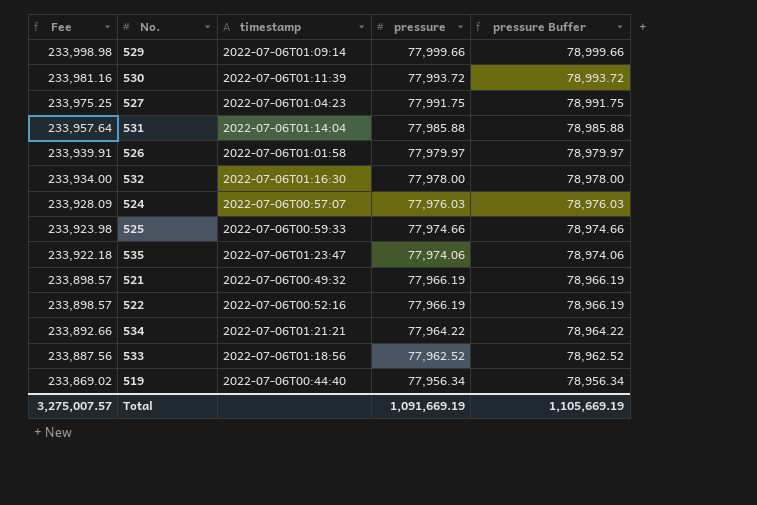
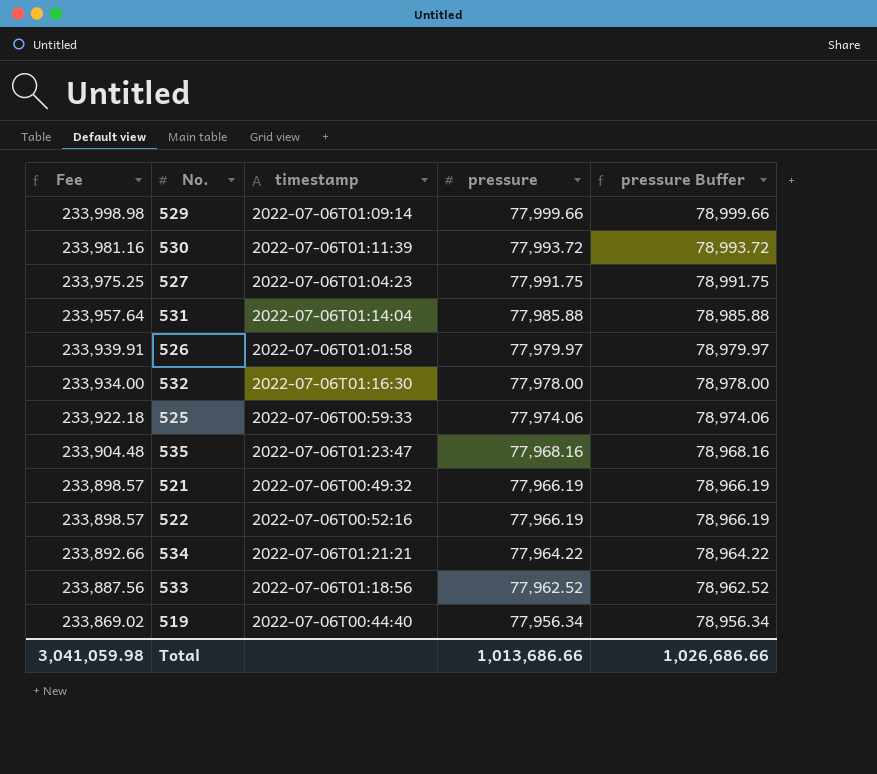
row 524: 233,928.09 | 2022-07-06T00:57:07 | 77,976.03 | 78,976.03 -> none
525 | Fee: 233,923.98 -> 233,922.18
525 | pressure: 77,974.66 -> 77,974.06
525 | pressure Buffer: 78,974.66 -> 78,974.06
535 | Fee: 233,922.18 -> 233,904.48
535 | pressure: 77,974.06 -> 77,968.16
535 | pressure Buffer: 78,974.06 -> 78,968.16
Total | Fee: 3,275,007.57 -> 3,041,059.98
Total | pressure: 1,091,669.19 -> 1,013,686.66
Total | pressure Buffer: 1,105,669.19 -> 1,026,686.66

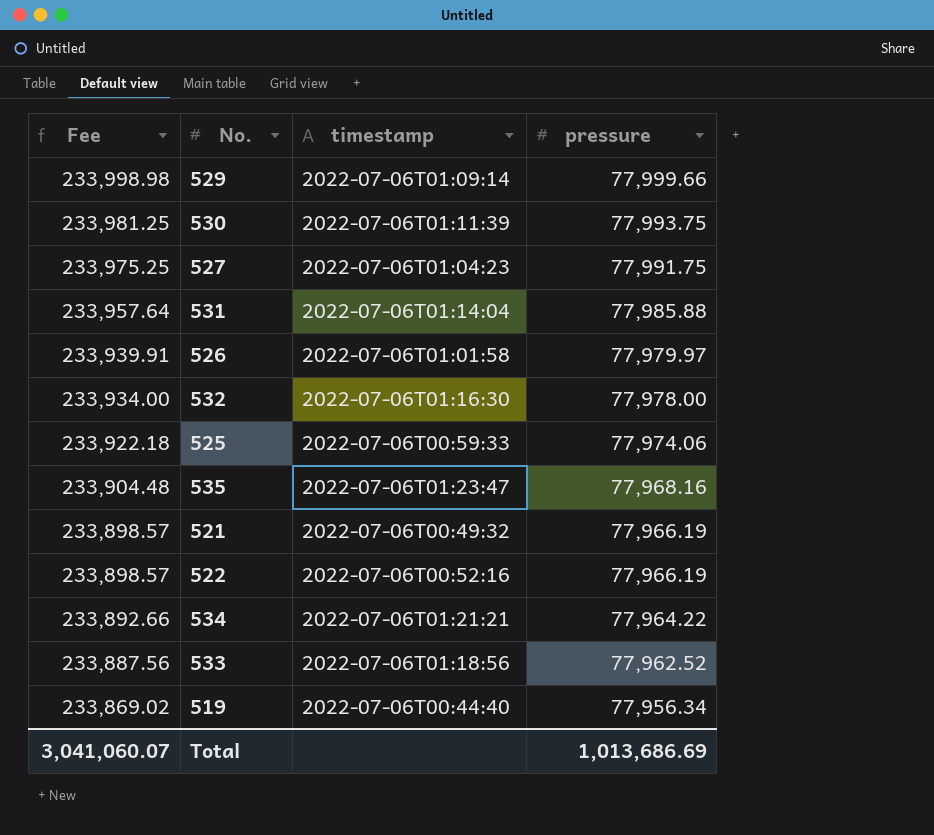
column pressure Buffer | formula: [pressure] + 1000 -> none
530 | Fee: 233,981.16 -> 233,981.25
530 | pressure: 77,993.72 -> 77,993.75
Total | Fee: 3,041,059.98 -> 3,041,060.07
Total | pressure: 1,013,686.66 -> 1,013,686.69

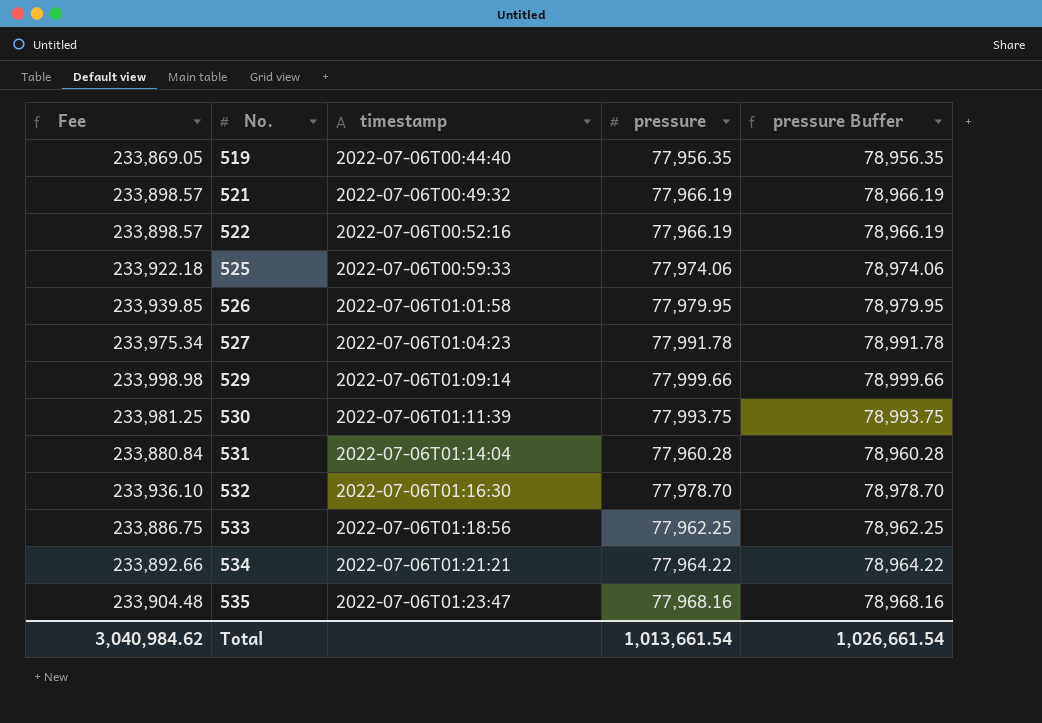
row order: Fee descending -> No. ascending
column pressure Buffer | formula: none -> [pressure] + 1000
519 | Fee: 233,869.02 -> 233,869.05
519 | pressure: 77,956.34 -> 77,956.35
526 | Fee: 233,939.91 -> 233,939.85
526 | pressure: 77,979.97 -> 77,979.95
527 | Fee: 233,975.25 -> 233,975.34
527 | pressure: 77,991.75 -> 77,991.78
531 | Fee: 233,957.64 -> 233,880.84
531 | pressure: 77,985.88 -> 77,960.28
532 | Fee: 233,934.00 -> 233,936.10
532 | pressure: 77,978.00 -> 77,978.70
533 | Fee: 233,887.56 -> 233,886.75
533 | pressure: 77,962.52 -> 77,962.25
Total | Fee: 3,041,060.07 -> 3,040,984.62
Total | pressure: 1,013,686.69 -> 1,013,661.54

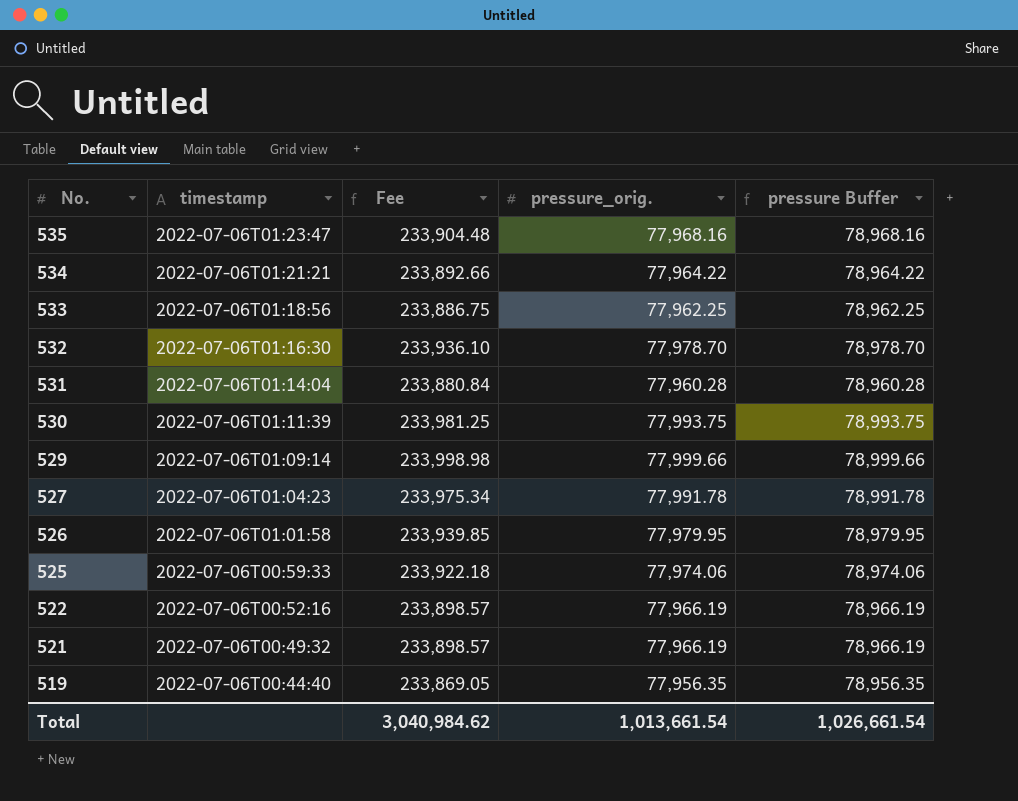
row order: No. ascending -> No. descending
column Fee | position: 1 -> 3
column name: pressure -> pressure_orig.

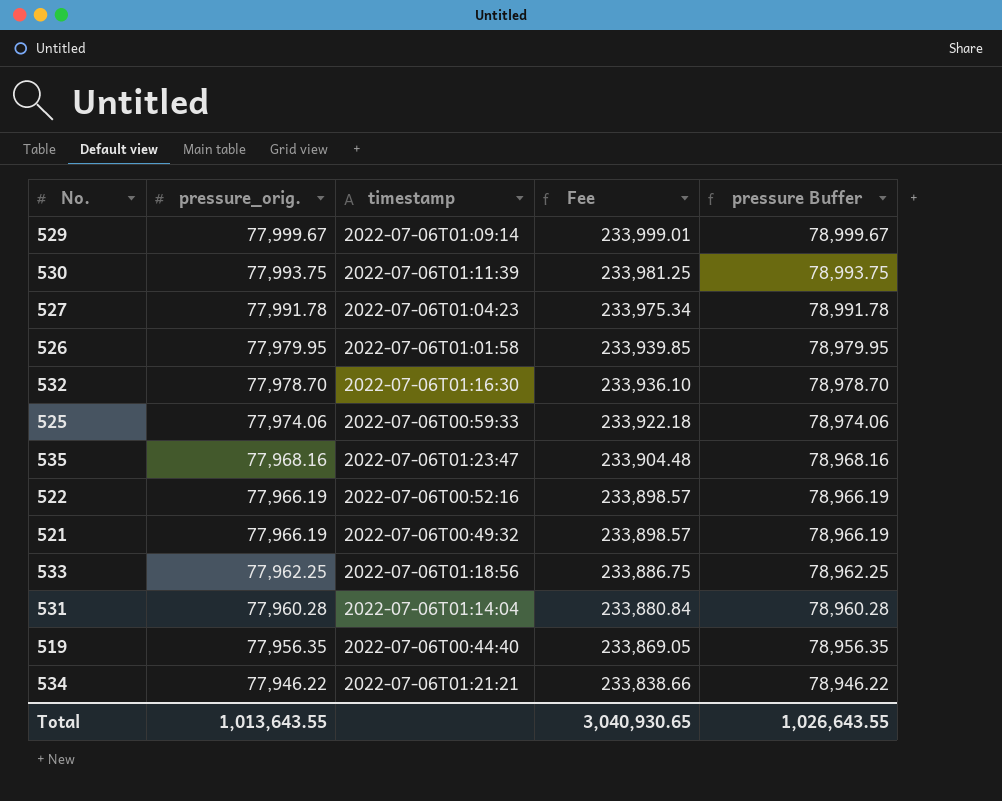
row order: No. descending -> pressure_orig. descending
column pressure_orig. | position: 4 -> 2
529 | pressure_orig.: 77,999.66 -> 77,999.67
529 | Fee: 233,998.98 -> 233,999.01
529 | pressure Buffer: 78,999.66 -> 78,999.67
534 | pressure_orig.: 77,964.22 -> 77,946.22
534 | Fee: 233,892.66 -> 233,838.66
534 | pressure Buffer: 78,964.22 -> 78,946.22
Total | pressure_orig.: 1,013,661.54 -> 1,013,643.55
Total | Fee: 3,040,984.62 -> 3,040,930.65
Total | pressure Buffer: 1,026,661.54 -> 1,026,643.55

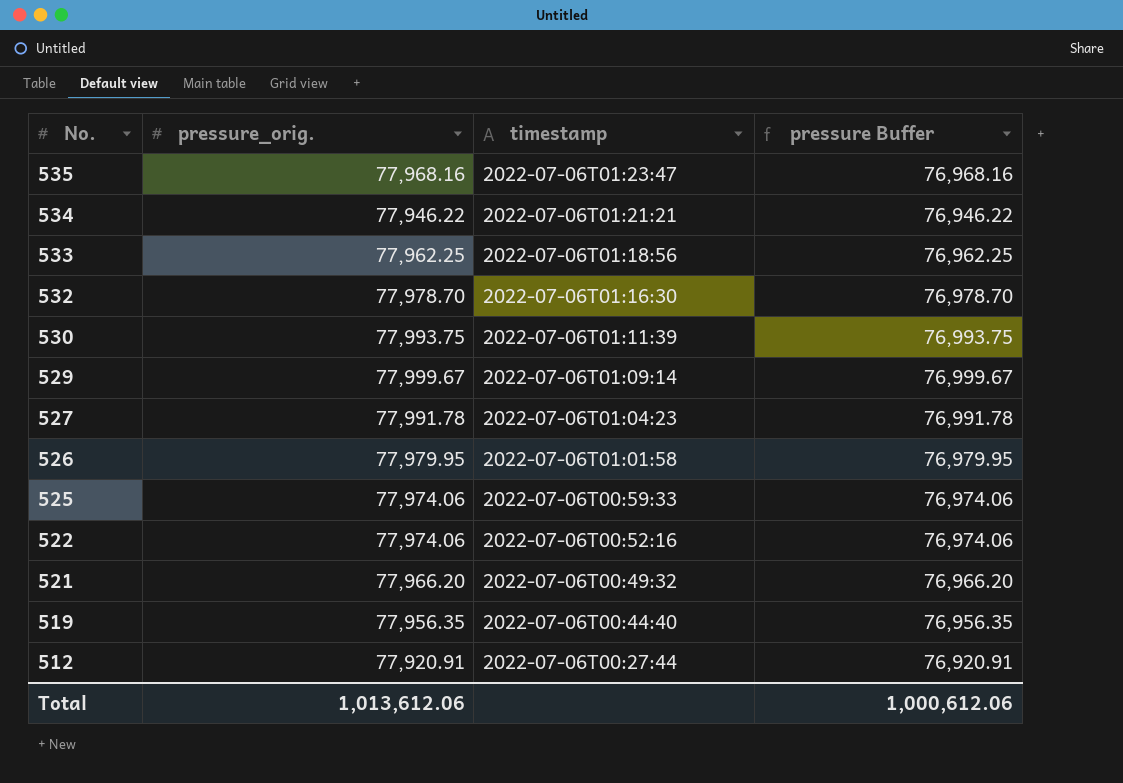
row order: pressure_orig. descending -> No. descending
column Fee | formula: [pressure_orig.] * 3 -> none
column pressure Buffer | formula: [pressure_orig.] + 1000 -> [pressure_orig.] - 1000
row 531: 77,960.28 | 2022-07-06T01:14:04 | 233,880.84 | 78,960.28 -> none
522 | pressure_orig.: 77,966.19 -> 77,974.06
521 | pressure_orig.: 77,966.19 -> 77,966.20
row 512: none -> 77,920.91 | 2022-07-06T00:27:44 | 76,920.91
Total | pressure_orig.: 1,013,643.55 -> 1,013,612.06
Total | pressure Buffer: 1,026,643.55 -> 1,000,612.06

